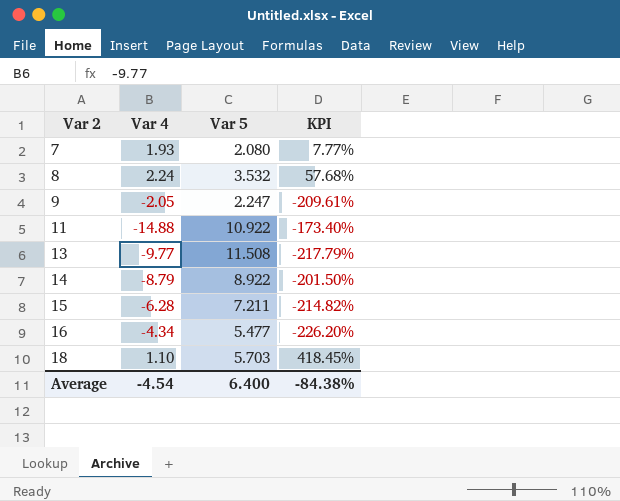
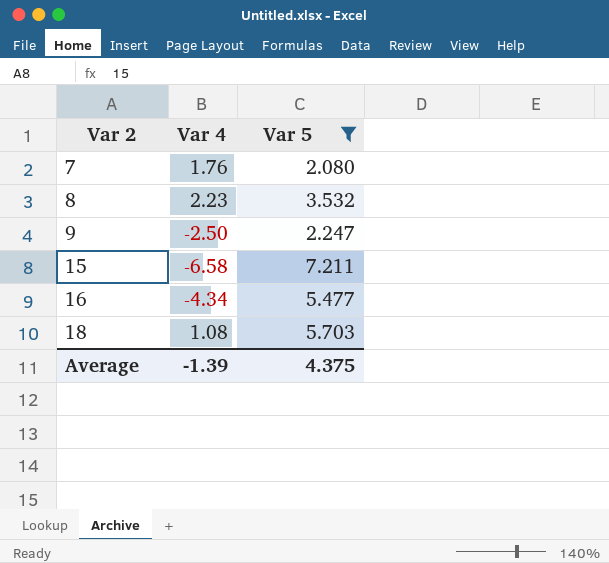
filter: none -> Var 5 <= 7.211
column KPI | formula: ([Var 5] - [Var 4]) / [Var 4] -> none
7 | Var 4: 1.93 -> 1.76
8 | Var 4: 2.24 -> 2.23
9 | Var 4: -2.05 -> -2.50
15 | Var 4: -6.28 -> -6.58
18 | Var 4: 1.10 -> 1.08
Average | Var 4: -4.54 -> -1.39
Average | Var 5: 6.400 -> 4.375

